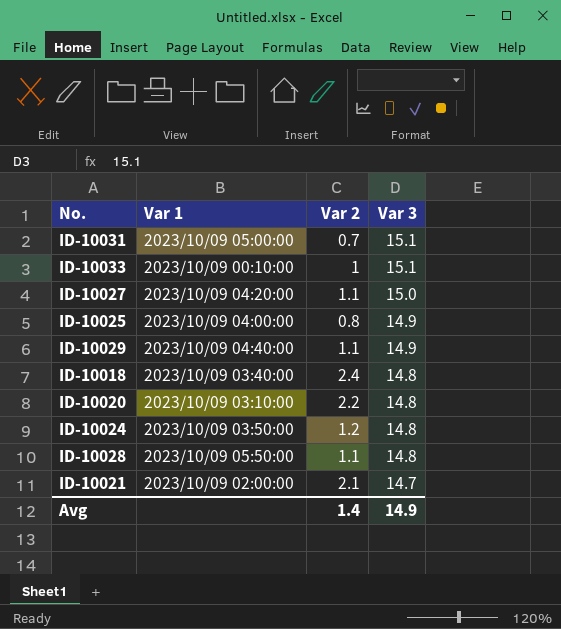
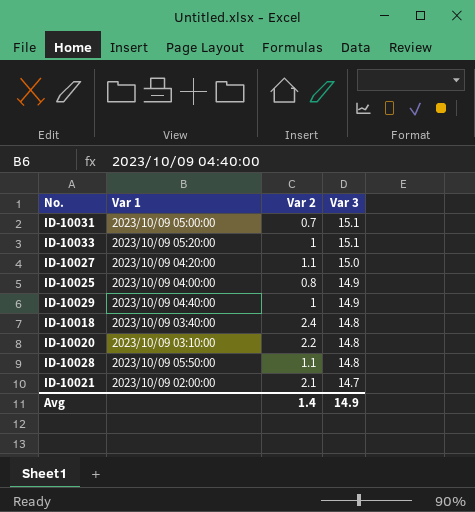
row ID-10024: 2023/10/09 03:50:00 | 1.2 | 14.8 -> none
ID-10033 | Var 1: 2023/10/09 00:10:00 -> 2023/10/09 05:20:00
ID-10029 | Var 2: 1.1 -> 1

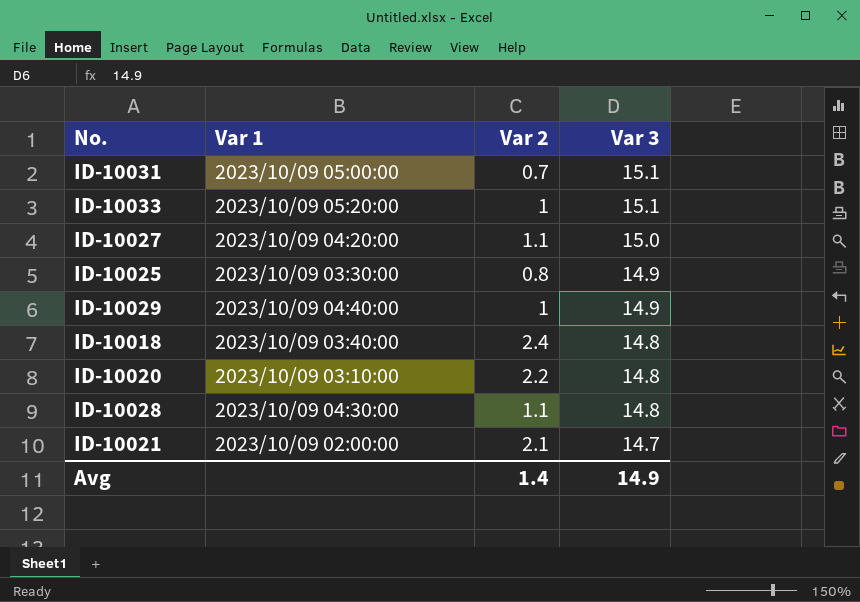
ID-10025 | Var 1: 2023/10/09 04:00:00 -> 2023/10/09 03:30:00
ID-10028 | Var 1: 2023/10/09 05:50:00 -> 2023/10/09 04:30:00

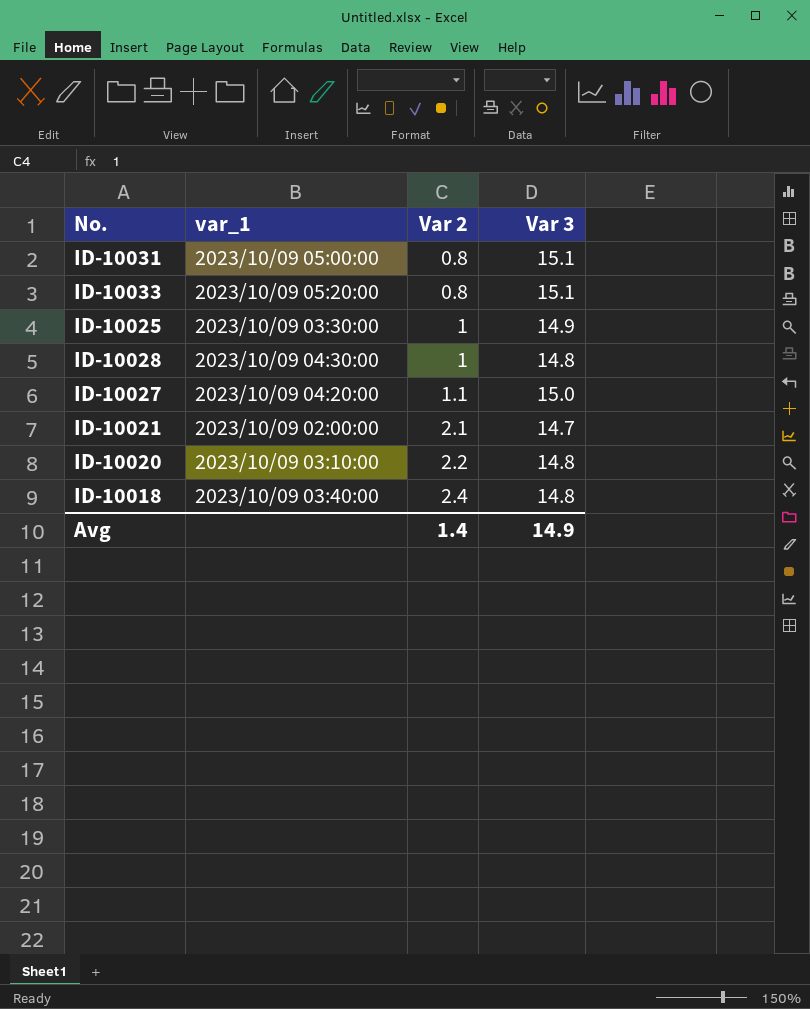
row order: Var 3 descending -> Var 2 ascending
column name: Var 1 -> var_1
row ID-10029: 2023/10/09 04:40:00 | 1 | 14.9 -> none
ID-10031 | Var 2: 0.7 -> 0.8
ID-10033 | Var 2: 1 -> 0.8
ID-10025 | Var 2: 0.8 -> 1
ID-10028 | Var 2: 1.1 -> 1

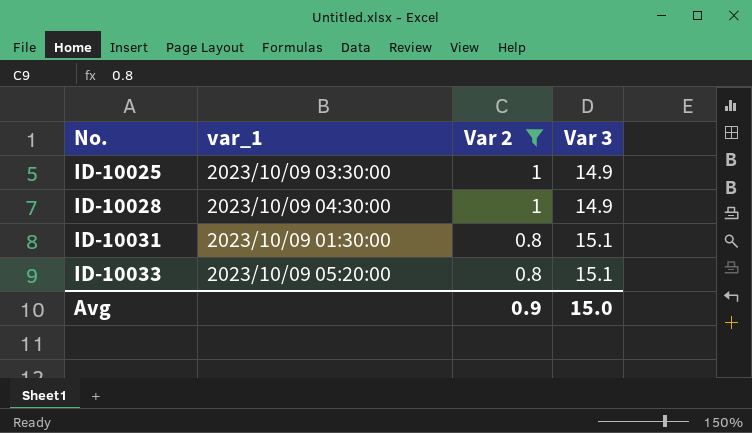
filter: none -> Var 2 <= 1
row order: Var 2 ascending -> No. ascending
ID-10028 | Var 3: 14.8 -> 14.9
ID-10031 | var_1: 2023/10/09 05:00:00 -> 2023/10/09 01:30:00
Avg | Var 2: 1.4 -> 0.9
Avg | Var 3: 14.9 -> 15.0

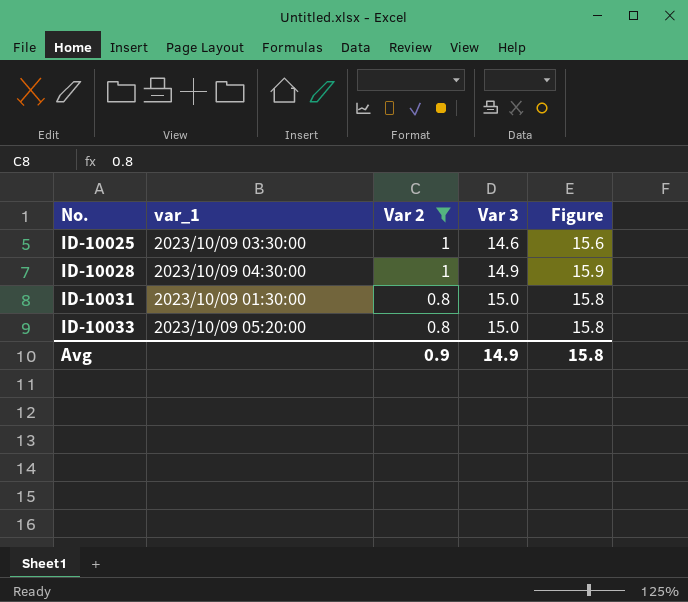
column Figure | formula: none -> [Var 2] + [Var 3]
ID-10025 | Var 3: 14.9 -> 14.6
ID-10031 | Var 3: 15.1 -> 15.0
ID-10033 | Var 3: 15.1 -> 15.0
Avg | Var 3: 15.0 -> 14.9

